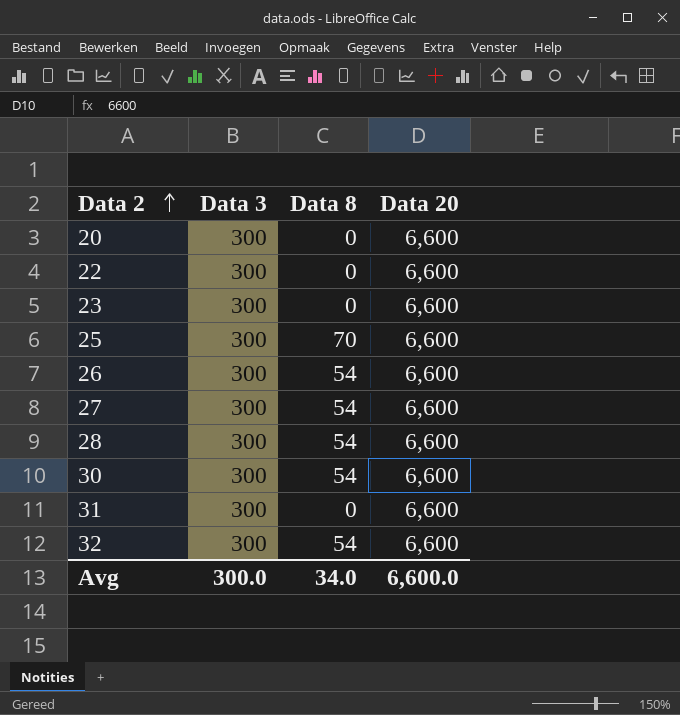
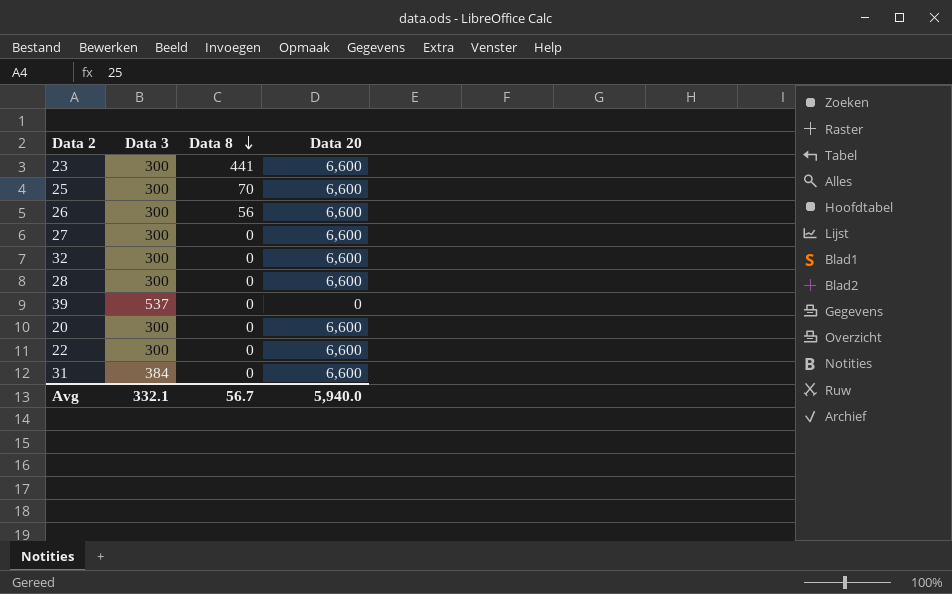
row order: Data 2 ascending -> Data 8 descending
row 30: 300 | 54 | 6,600 -> none
23 | Data 8: 0 -> 441
26 | Data 8: 54 -> 56
27 | Data 8: 54 -> 0
32 | Data 8: 54 -> 0
28 | Data 8: 54 -> 0
row 39: none -> 537 | 0 | 0
31 | Data 3: 300 -> 384
Avg | Data 3: 300.0 -> 332.1
Avg | Data 8: 34.0 -> 56.7
Avg | Data 20: 6,600.0 -> 5,940.0

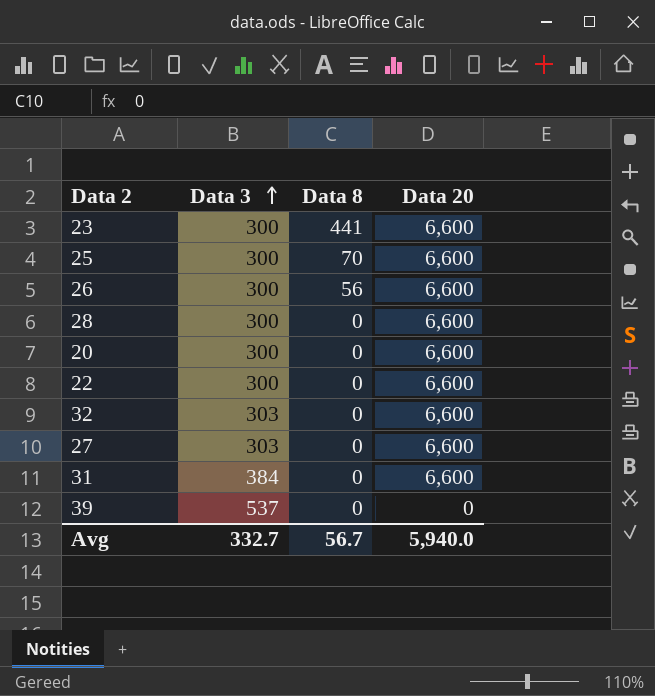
row order: Data 8 descending -> Data 3 ascending
32 | Data 3: 300 -> 303
27 | Data 3: 300 -> 303
Avg | Data 3: 332.1 -> 332.7

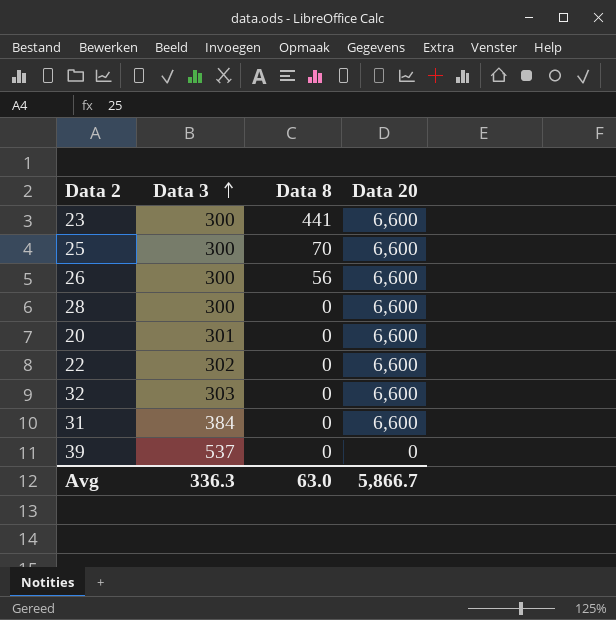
row 27: 303 | 0 | 6,600 -> none
20 | Data 3: 300 -> 301
22 | Data 3: 300 -> 302
Avg | Data 3: 332.7 -> 336.3
Avg | Data 8: 56.7 -> 63.0
Avg | Data 20: 5,940.0 -> 5,866.7

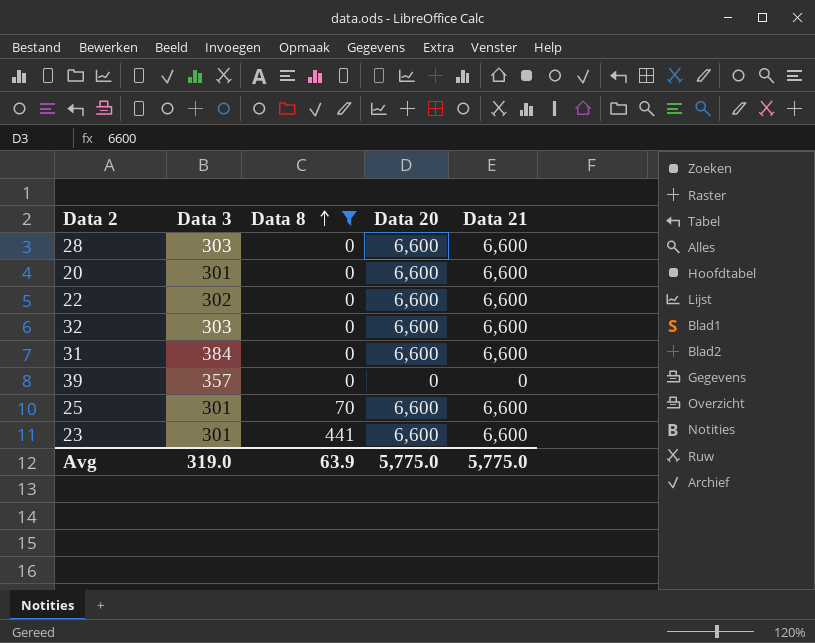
filter: none -> Data 8 != 56
row order: Data 3 ascending -> Data 8 ascending
column Data 21 | position: none -> 5
28 | Data 3: 300 -> 303
39 | Data 3: 537 -> 357
25 | Data 3: 300 -> 301
23 | Data 3: 300 -> 301
Avg | Data 3: 336.3 -> 319.0
Avg | Data 8: 63.0 -> 63.9
Avg | Data 20: 5,866.7 -> 5,775.0

